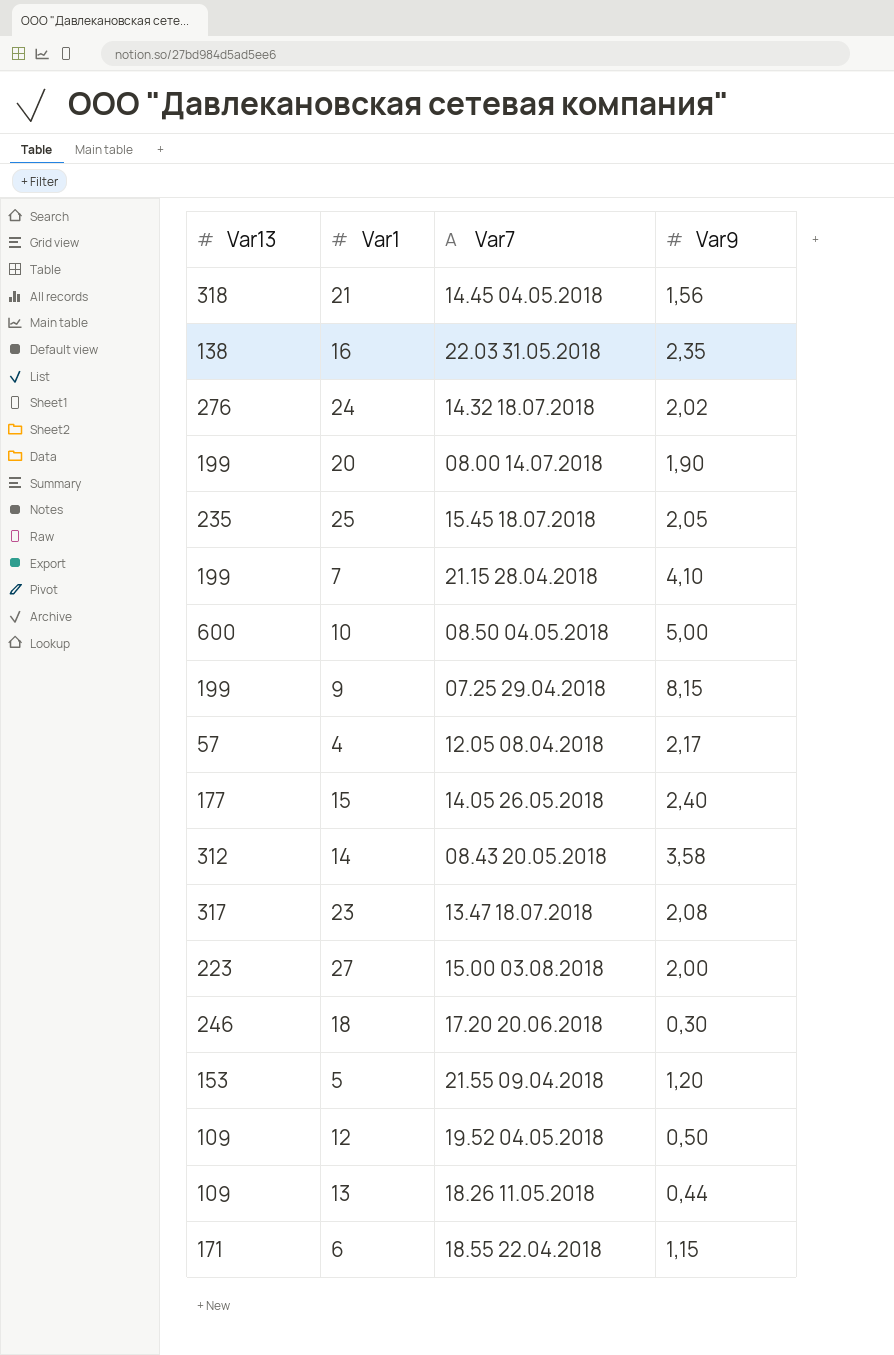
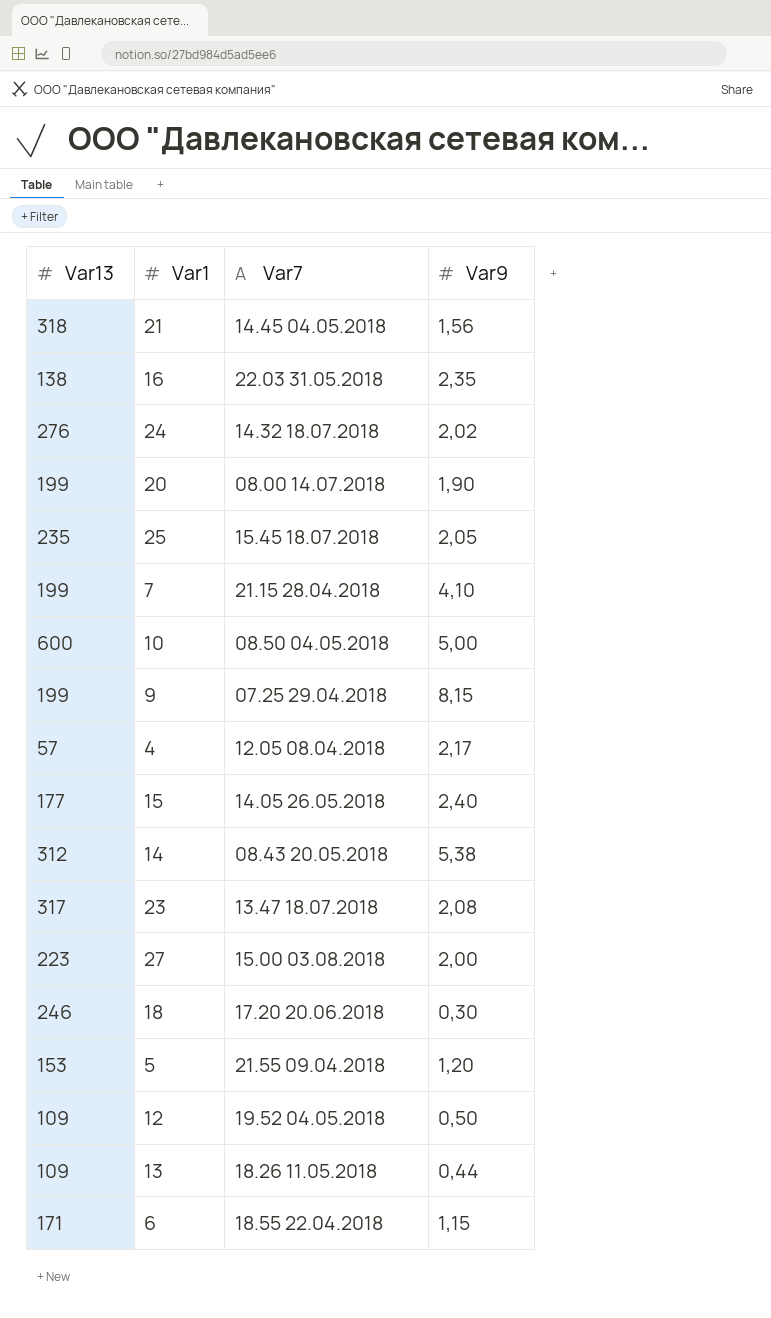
14 | Var9: 3,58 -> 5,38

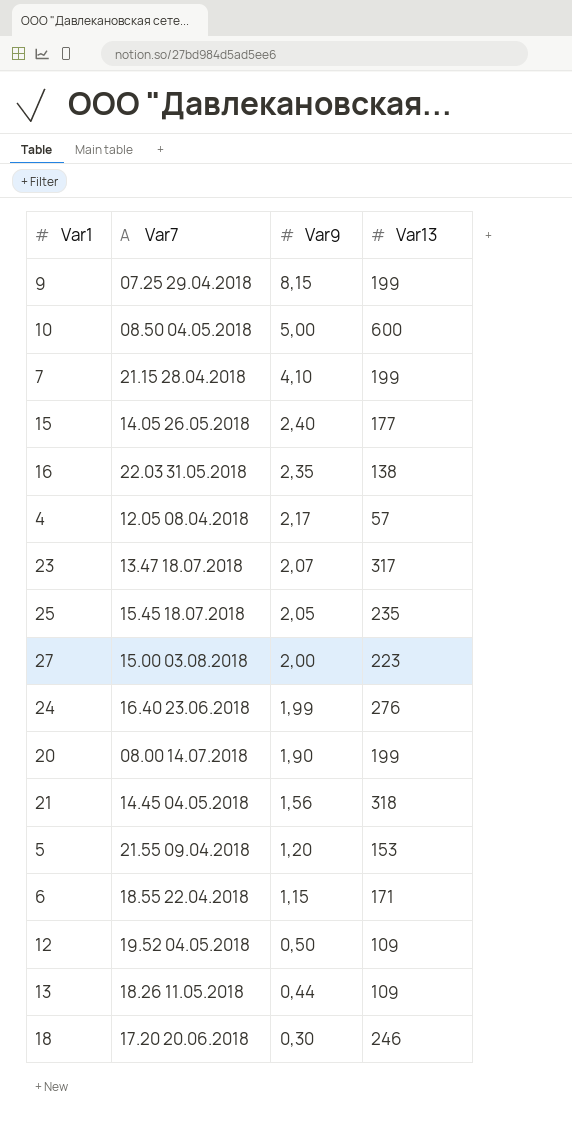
row order: none -> Var9 descending
column Var13 | position: 1 -> 4
row 14: 312 | 08.43 20.05.2018 | 5,38 -> none
23 | Var9: 2,08 -> 2,07
24 | Var7: 14.32 18.07.2018 -> 16.40 23.06.2018
24 | Var9: 2,02 -> 1,99

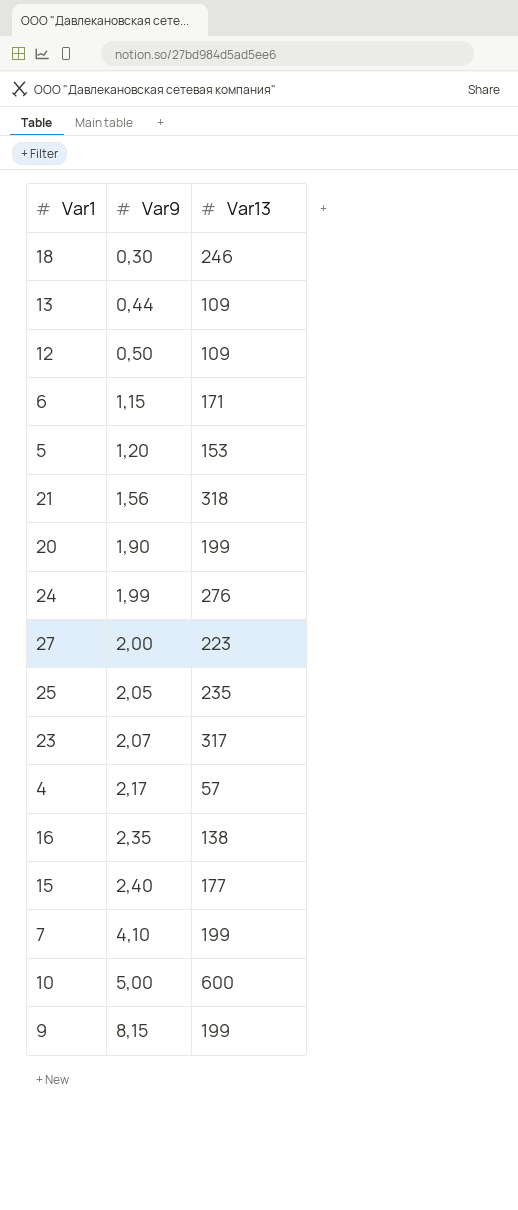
row order: Var9 descending -> Var9 ascending
column Var7 | position: 2 -> none

